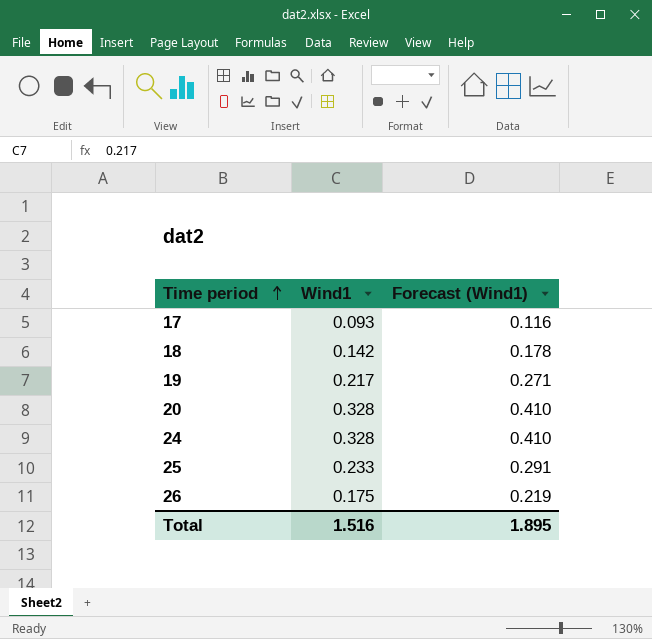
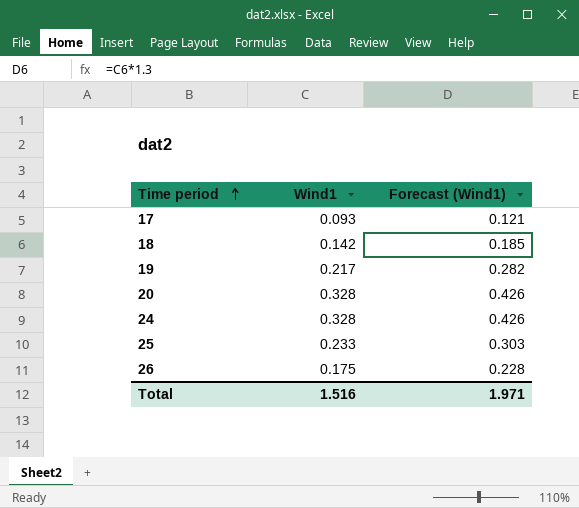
column Forecast (Wind1) | formula: [Wind1] * 1.25 -> [Wind1] * 1.3
Total | Forecast (Wind1): 1.895 -> 1.971

